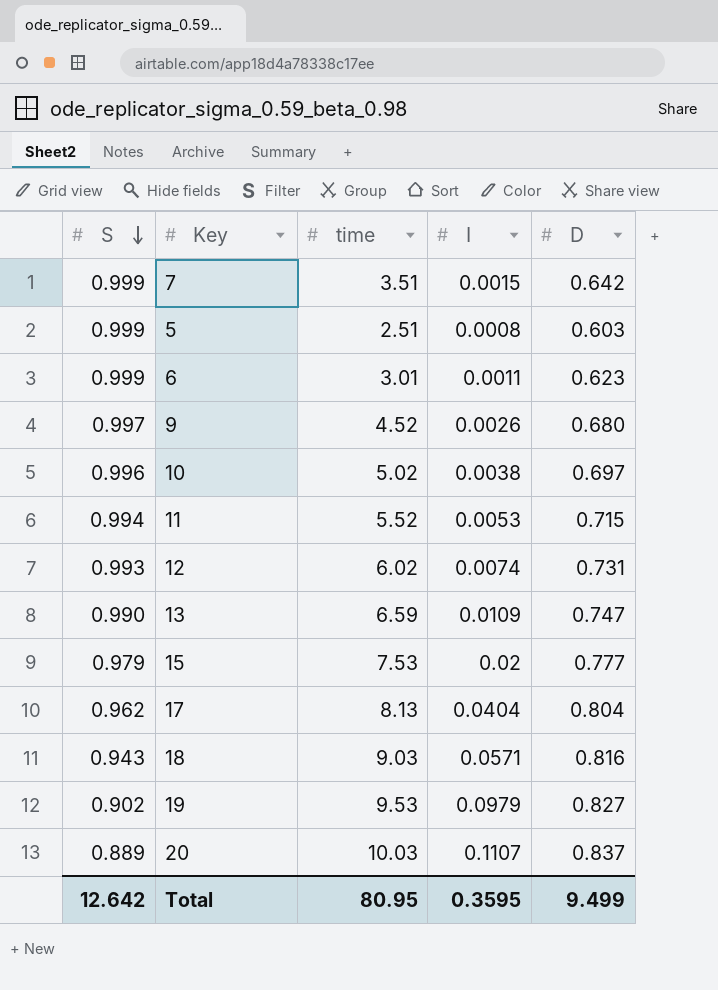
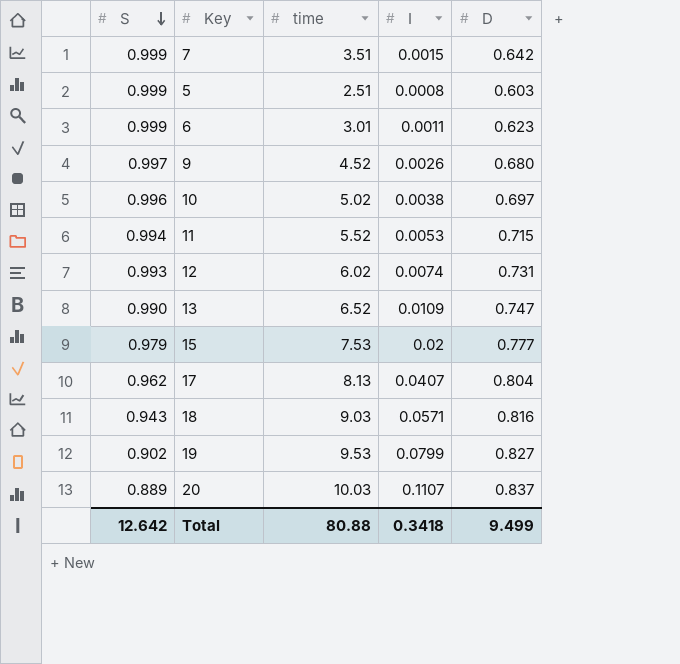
13 | time: 6.59 -> 6.52
17 | I: 0.0404 -> 0.0407
19 | I: 0.0979 -> 0.0799
Total | time: 80.95 -> 80.88
Total | I: 0.3595 -> 0.3418

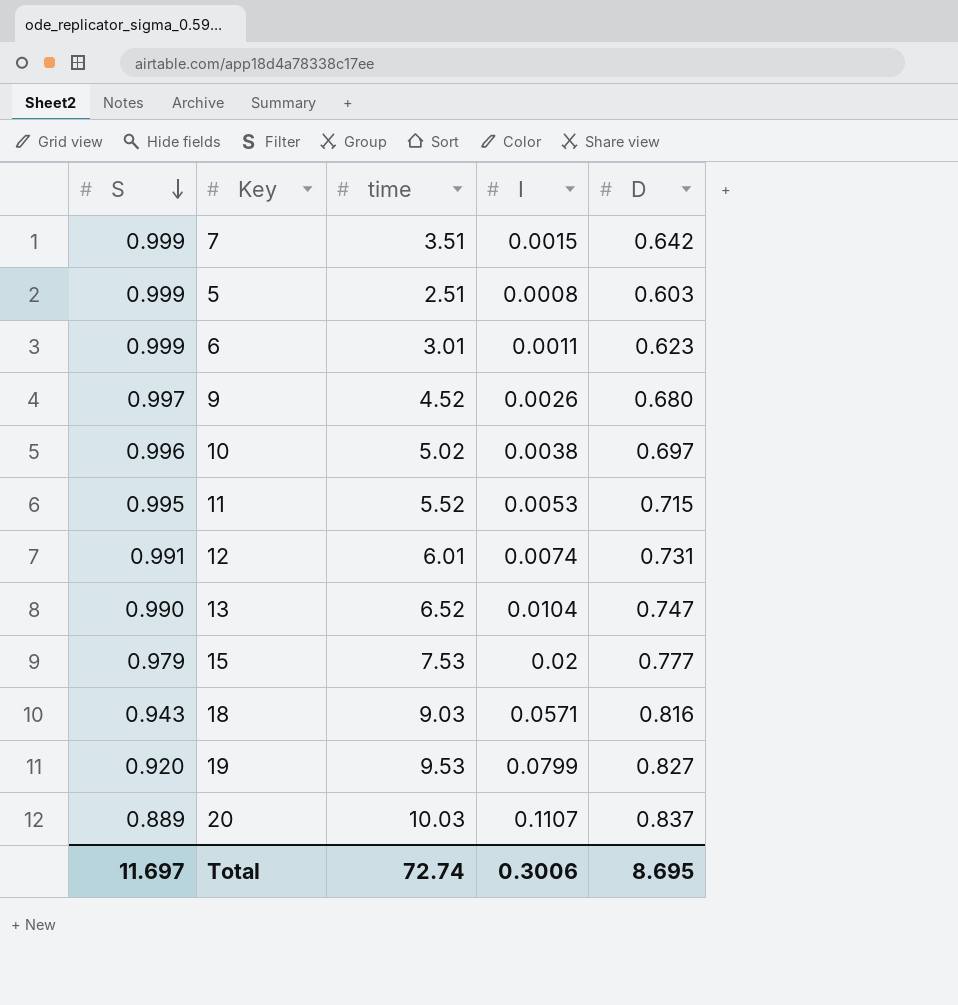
row 17: 0.962 | 8.13 | 0.0407 | 0.804 -> none
11 | S: 0.994 -> 0.995
12 | S: 0.993 -> 0.991
12 | time: 6.02 -> 6.01
13 | I: 0.0109 -> 0.0104
19 | S: 0.902 -> 0.920
Total | S: 12.642 -> 11.697
Total | time: 80.88 -> 72.74
Total | I: 0.3418 -> 0.3006
Total | D: 9.499 -> 8.695

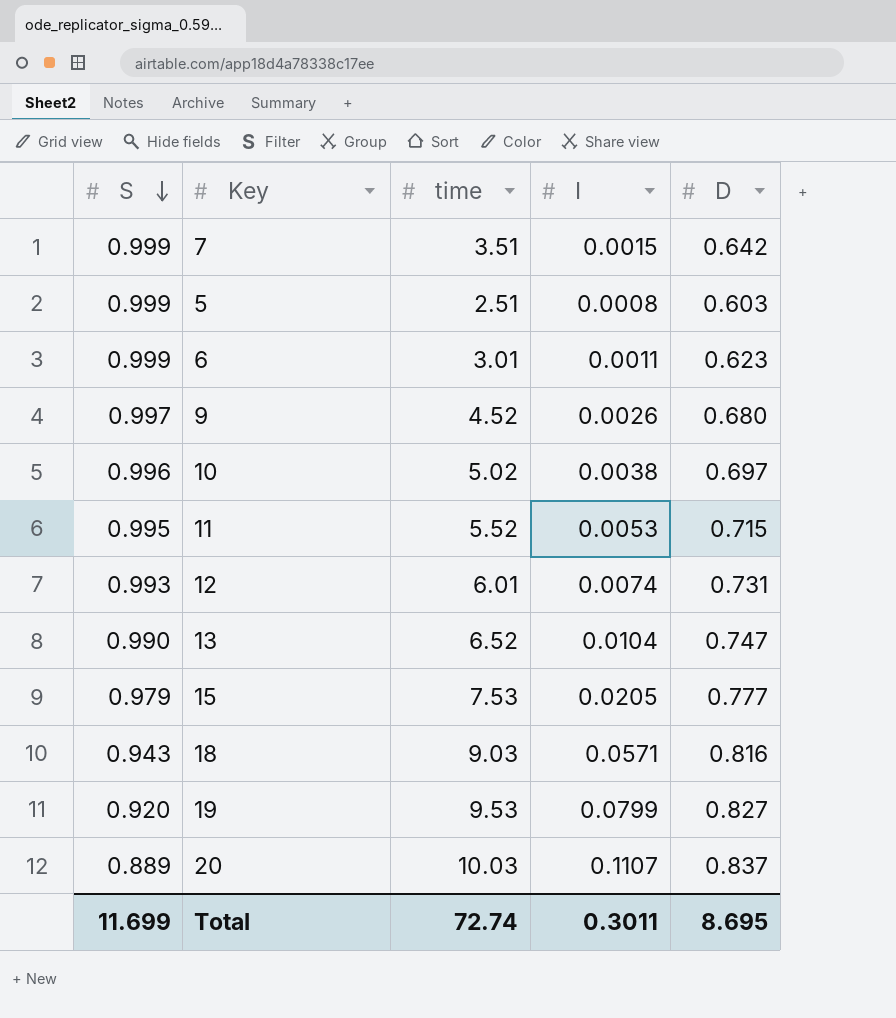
12 | S: 0.991 -> 0.993
15 | I: 0.02 -> 0.0205
Total | S: 11.697 -> 11.699
Total | I: 0.3006 -> 0.3011

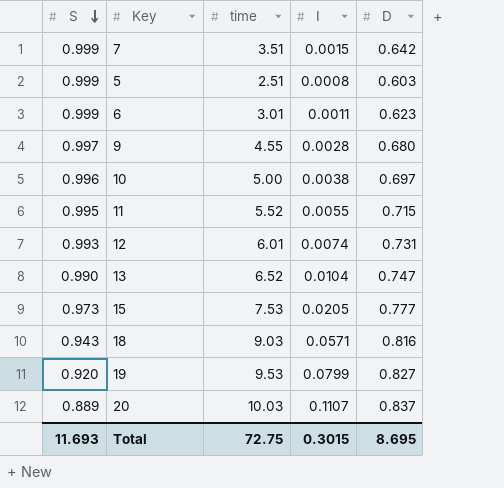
9 | time: 4.52 -> 4.55
9 | I: 0.0026 -> 0.0028
10 | time: 5.02 -> 5.00
11 | I: 0.0053 -> 0.0055
15 | S: 0.979 -> 0.973
Total | S: 11.699 -> 11.693
Total | time: 72.74 -> 72.75
Total | I: 0.3011 -> 0.3015

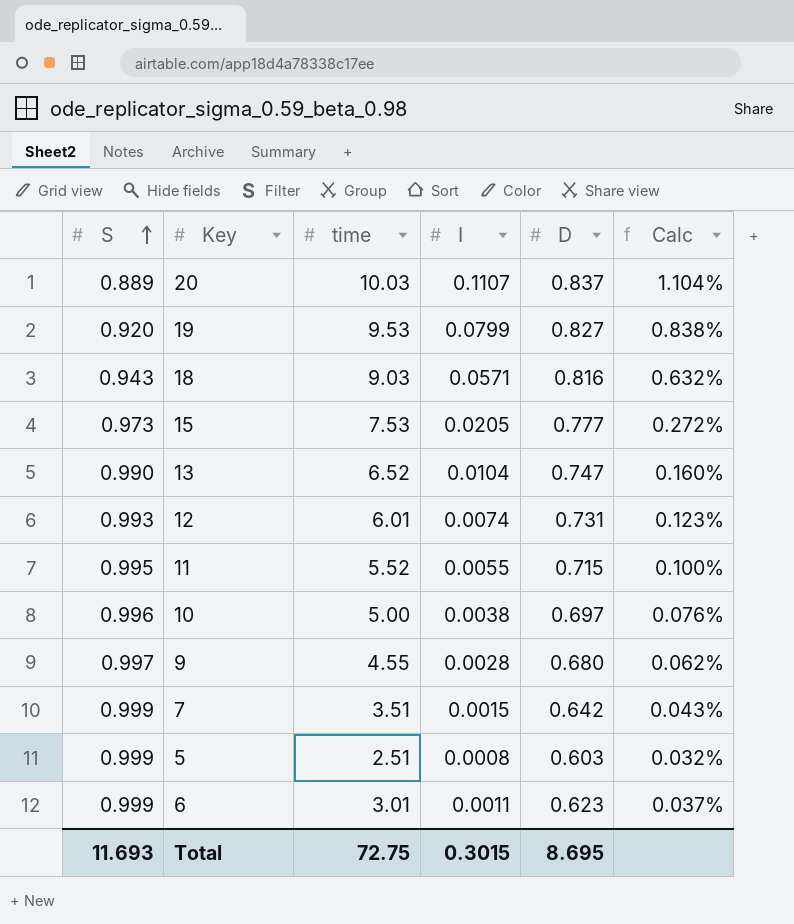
row order: S descending -> S ascending
column Calc | formula: none -> [I] / [time]

